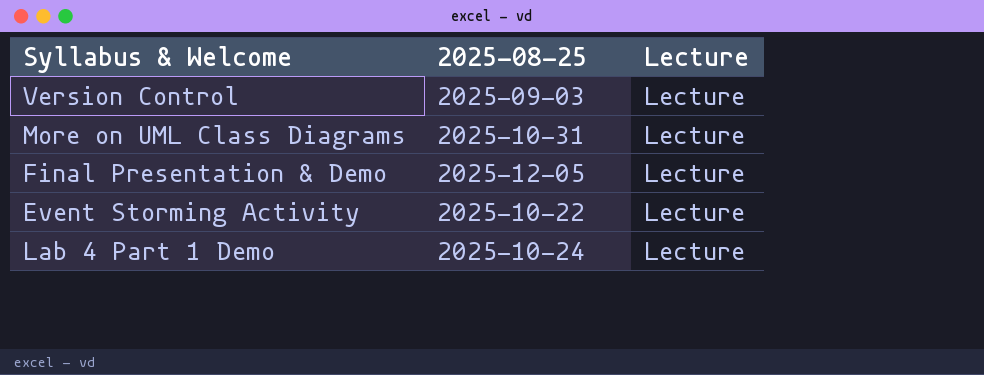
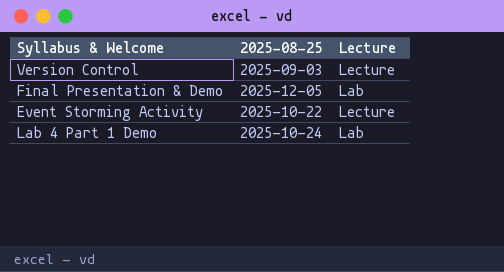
row More on UML Class Diagrams: 2025-10-31 | Lecture -> none
Final Presentation & Demo | Lecture: Lecture -> Lab
Lab 4 Part 1 Demo | Lecture: Lecture -> Lab

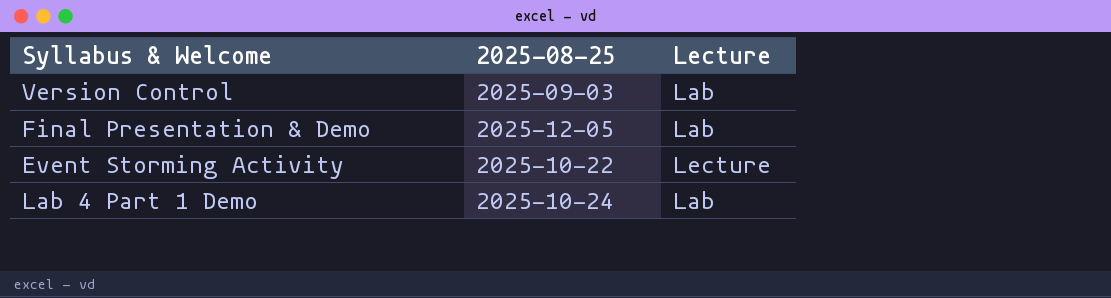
Version Control | Lecture: Lecture -> Lab

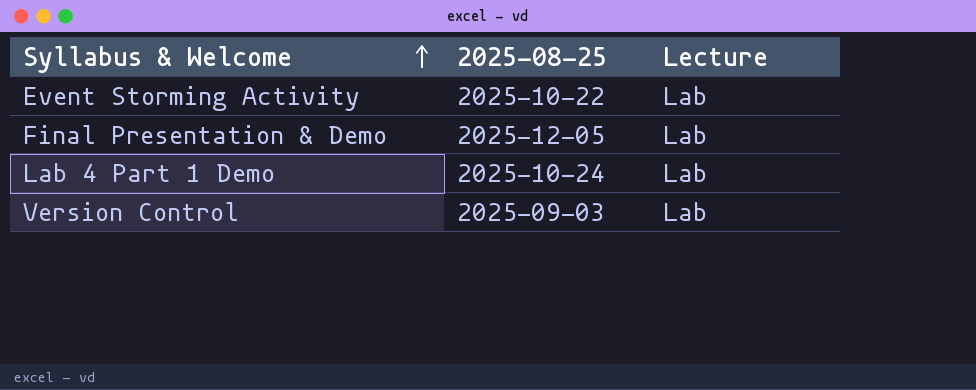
row order: none -> Syllabus & Welcome ascending
Event Storming Activity | Lecture: Lecture -> Lab

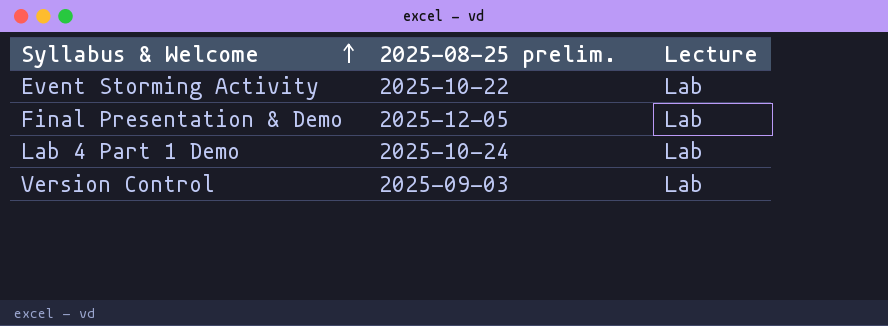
column name: 2025-08-25 -> 2025-08-25 prelim.

